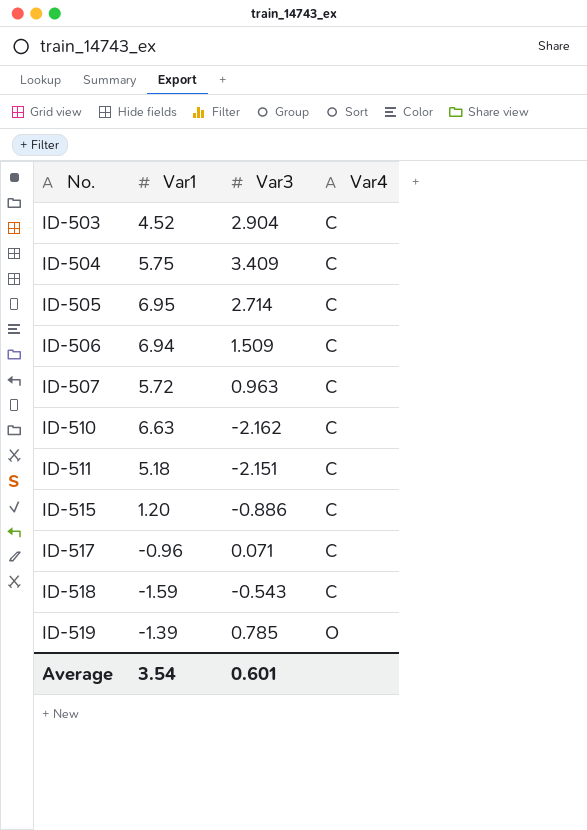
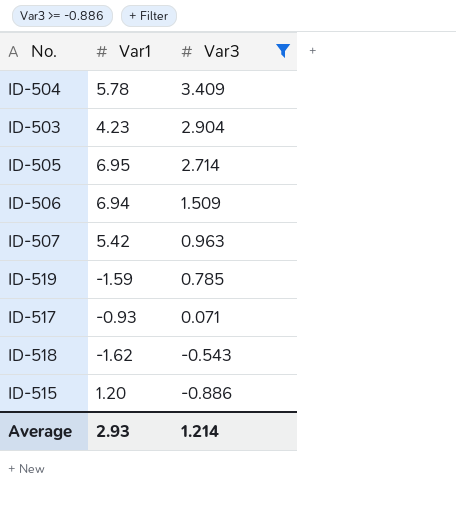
filter: none -> Var3 >= -0.886
row order: No. ascending -> Var3 descending
column Var4 | position: 4 -> none
ID-504 | Var1: 5.75 -> 5.78
ID-503 | Var1: 4.52 -> 4.23
ID-507 | Var1: 5.72 -> 5.42
ID-519 | Var1: -1.39 -> -1.59
ID-517 | Var1: -0.96 -> -0.93
ID-518 | Var1: -1.59 -> -1.62
Average | Var1: 3.54 -> 2.93
Average | Var3: 0.601 -> 1.214

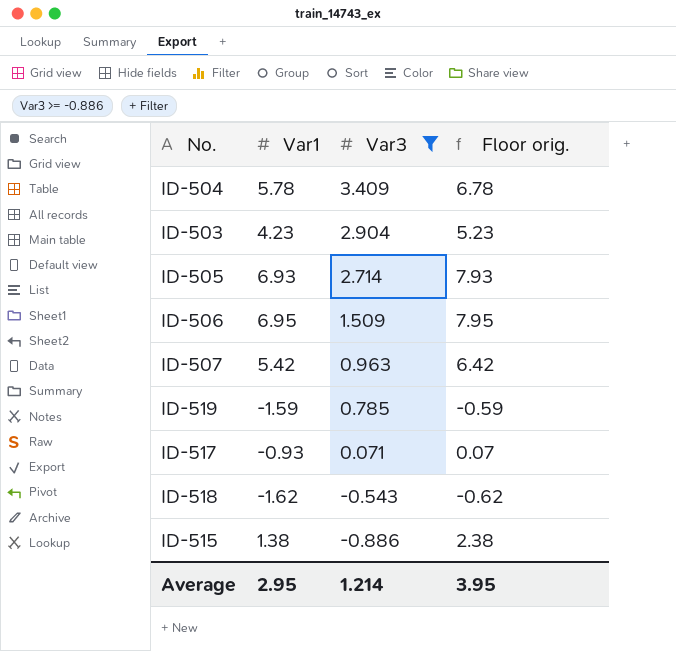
column Floor orig. | formula: none -> [Var1] + 1
ID-505 | Var1: 6.95 -> 6.93
ID-506 | Var1: 6.94 -> 6.95
ID-515 | Var1: 1.20 -> 1.38
Average | Var1: 2.93 -> 2.95

